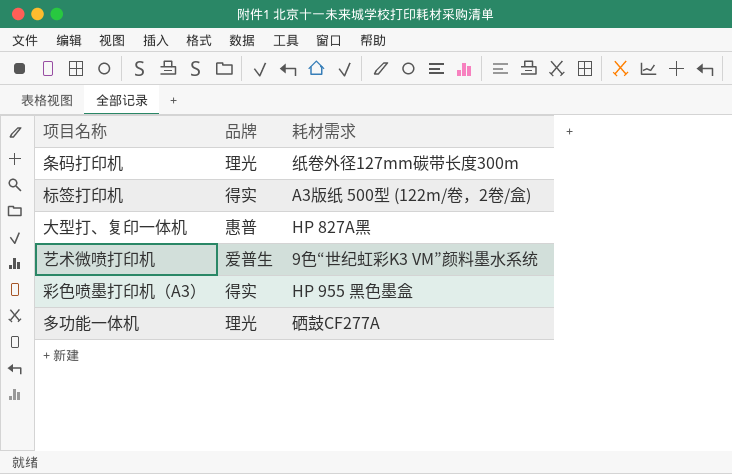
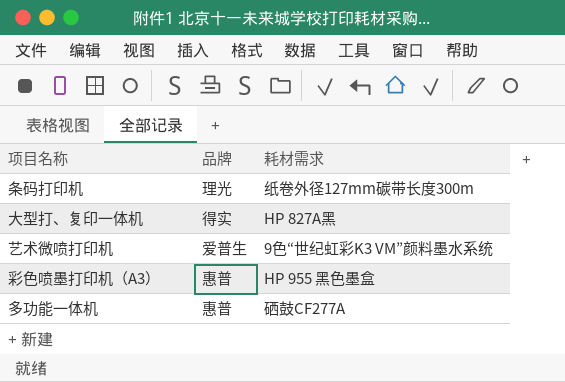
row 标签打印机: 得实 | A3版纸 500型 (122m/卷，2卷/盒) -> none
大型打、复印一体机 | 品牌: 惠普 -> 得实
彩色喷墨打印机（A3） | 品牌: 得实 -> 惠普
多功能一体机 | 品牌: 理光 -> 惠普

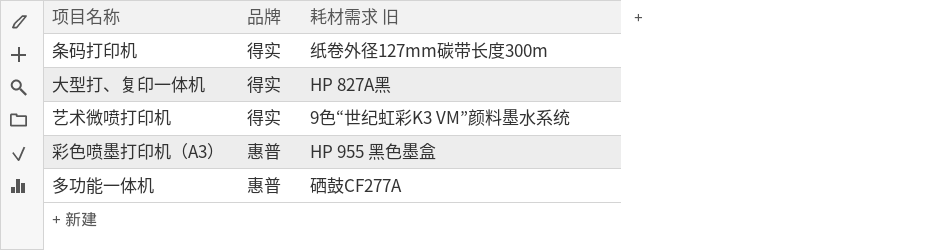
column name: 耗材需求 -> 耗材需求 旧
条码打印机 | 品牌: 理光 -> 得实
艺术微喷打印机 | 品牌: 爱普生 -> 得实

